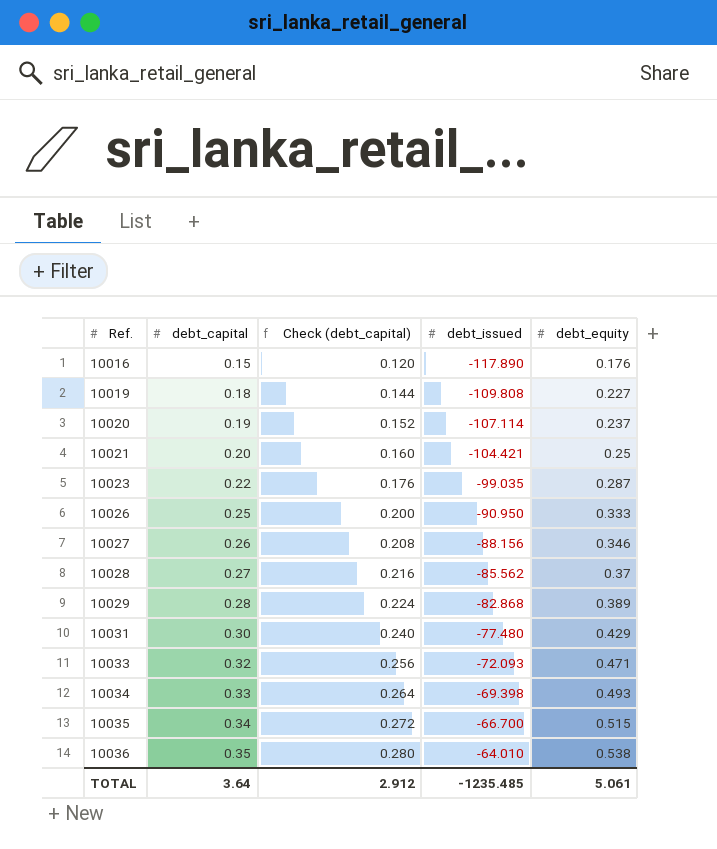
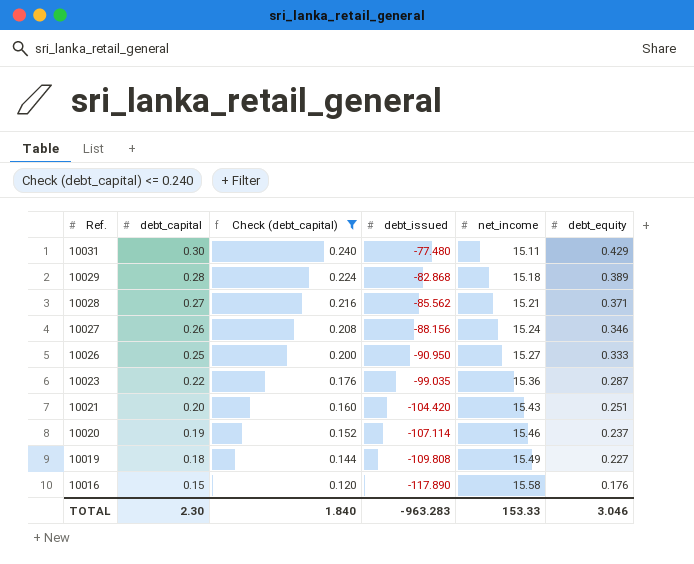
filter: none -> Check (debt_capital) <= 0.240
row order: Ref. ascending -> Ref. descending
column net_income | position: none -> 5
10028 | debt_equity: 0.37 -> 0.371
10021 | debt_issued: -104.421 -> -104.420
10021 | debt_equity: 0.25 -> 0.251
TOTAL | debt_capital: 3.64 -> 2.30
TOTAL | Check (debt_capital): 2.912 -> 1.840
TOTAL | debt_issued: -1235.485 -> -963.283
TOTAL | debt_equity: 5.061 -> 3.046

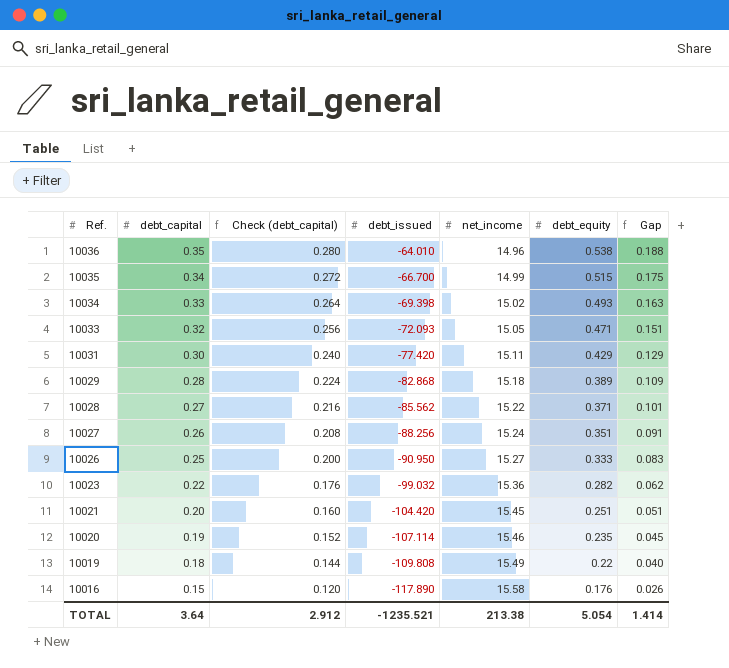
filter: Check (debt_capital) <= 0.240 -> none
column Gap | formula: none -> [debt_equity] - [debt_capital]
10031 | debt_issued: -77.480 -> -77.420
10028 | net_income: 15.21 -> 15.22
10027 | debt_issued: -88.156 -> -88.256
10027 | debt_equity: 0.346 -> 0.351
10023 | debt_issued: -99.035 -> -99.032
10023 | debt_equity: 0.287 -> 0.282
10021 | net_income: 15.43 -> 15.45
10020 | debt_equity: 0.237 -> 0.235
10019 | debt_equity: 0.227 -> 0.22
TOTAL | debt_capital: 2.30 -> 3.64
TOTAL | Check (debt_capital): 1.840 -> 2.912
TOTAL | debt_issued: -963.283 -> -1235.521
TOTAL | net_income: 153.33 -> 213.38
TOTAL | debt_equity: 3.046 -> 5.054

